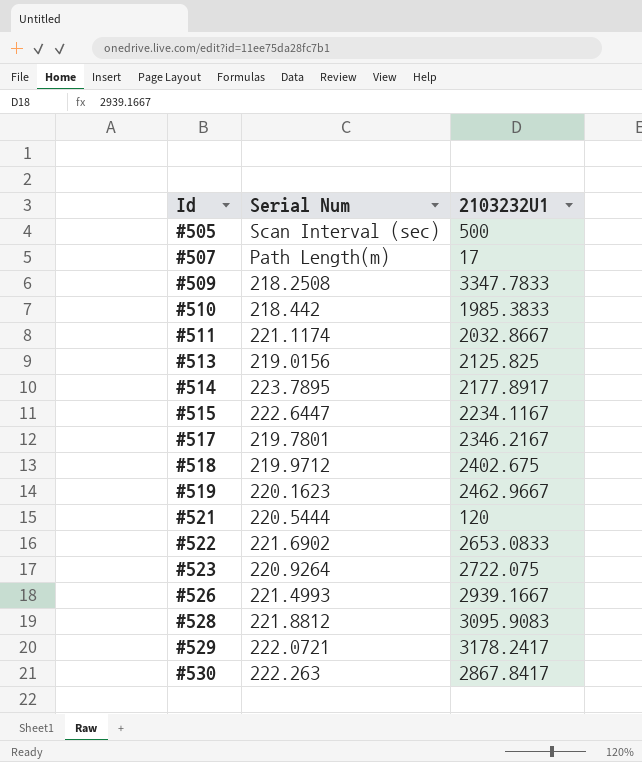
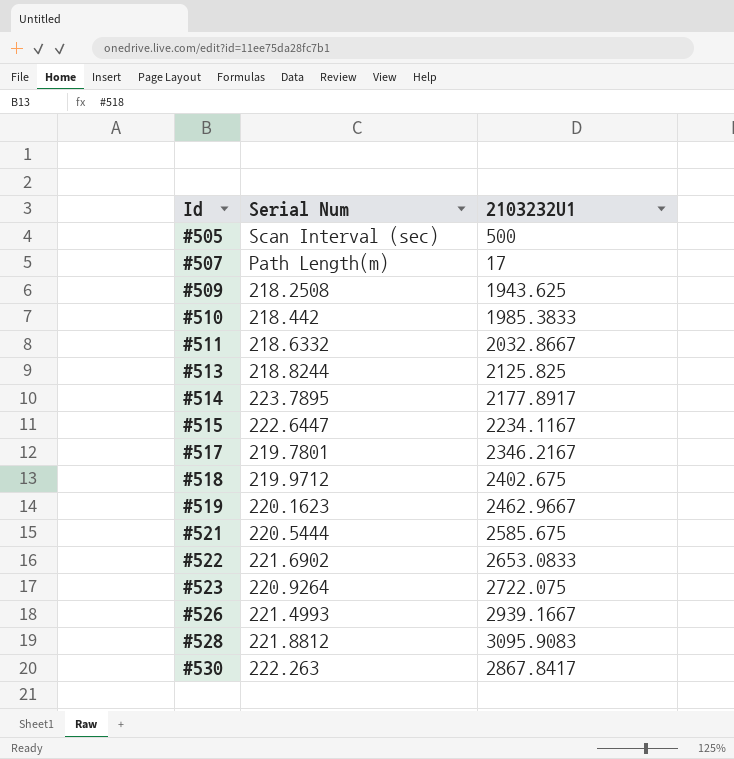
row #529: 222.0721 | 3178.2417 -> none
#509 | 2103232U1: 3347.7833 -> 1943.625
#511 | Serial Num: 221.1174 -> 218.6332
#513 | Serial Num: 219.0156 -> 218.8244
#521 | 2103232U1: 120 -> 2585.675

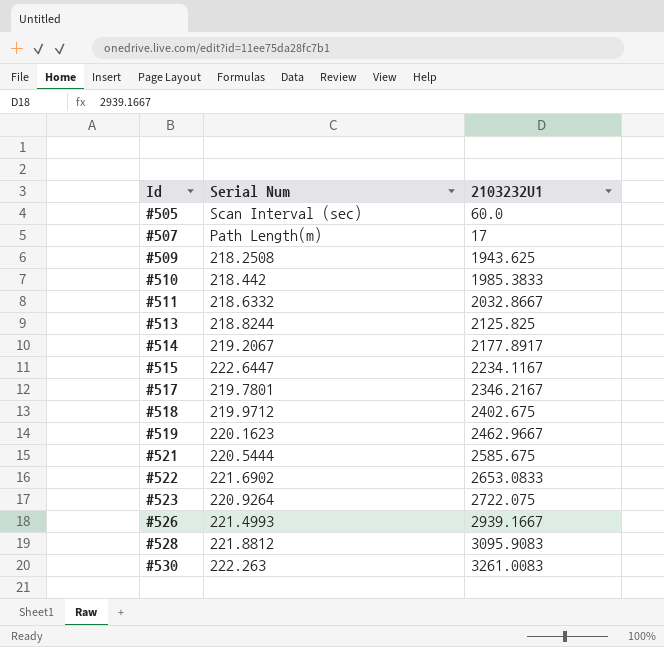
#505 | 2103232U1: 500 -> 60.0
#514 | Serial Num: 223.7895 -> 219.2067
#530 | 2103232U1: 2867.8417 -> 3261.0083

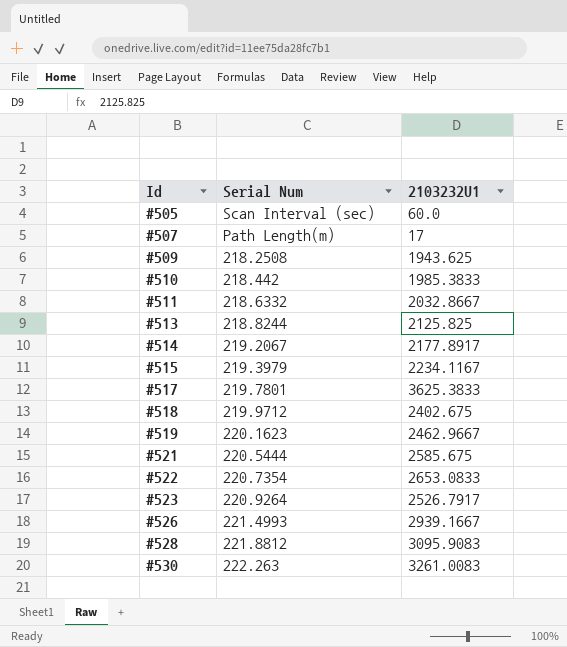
#515 | Serial Num: 222.6447 -> 219.3979
#517 | 2103232U1: 2346.2167 -> 3625.3833
#522 | Serial Num: 221.6902 -> 220.7354
#523 | 2103232U1: 2722.075 -> 2526.7917

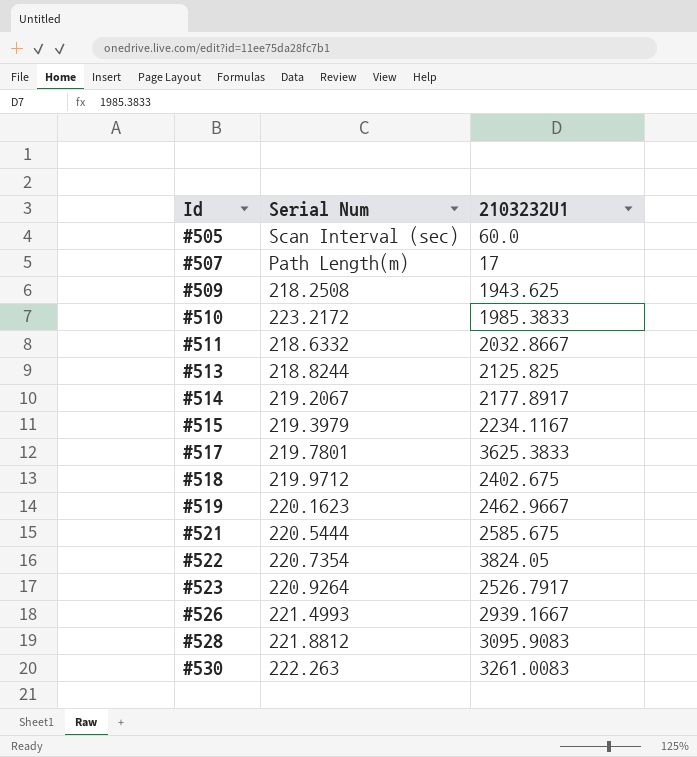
#510 | Serial Num: 218.442 -> 223.2172
#522 | 2103232U1: 2653.0833 -> 3824.05

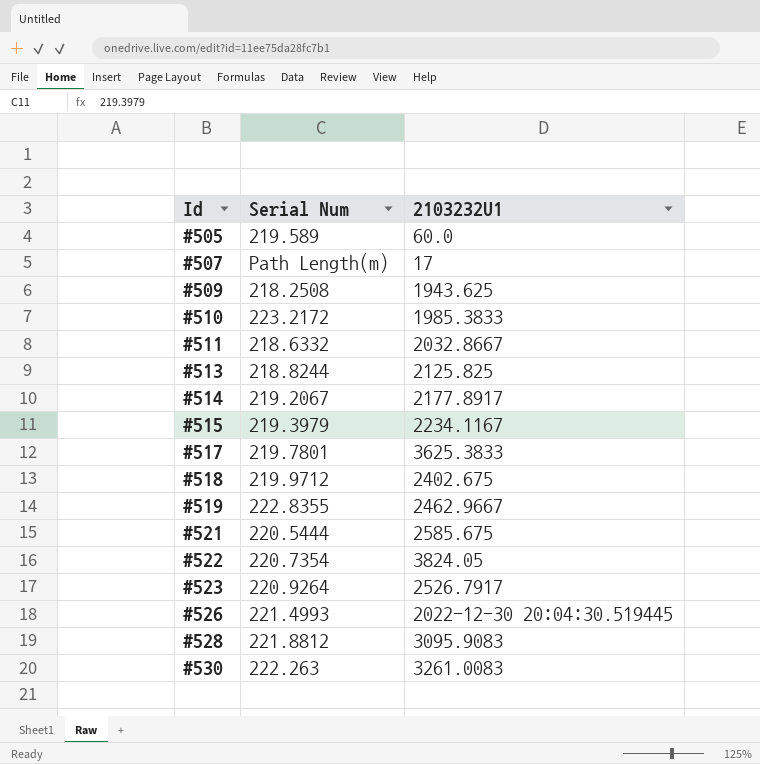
#505 | Serial Num: Scan Interval (sec) -> 219.589
#519 | Serial Num: 220.1623 -> 222.8355
#526 | 2103232U1: 2939.1667 -> 2022-12-30 20:04:30.519445

